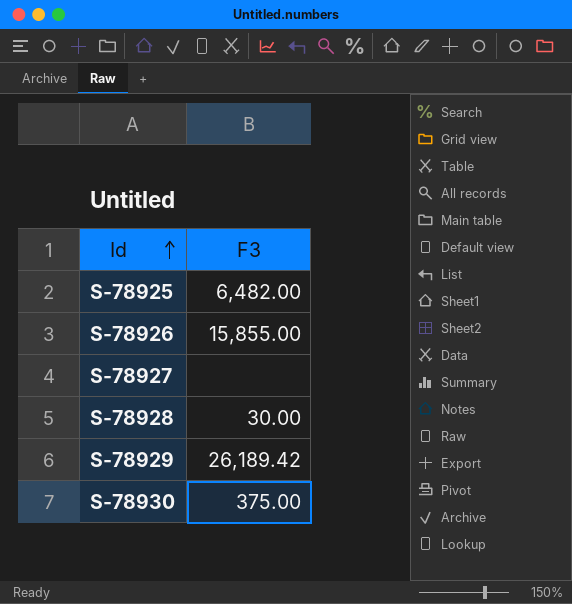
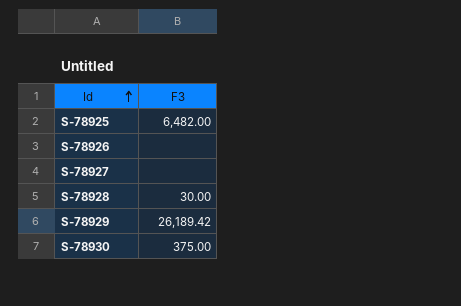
S-78926 | F3: 15,855.00 -> none

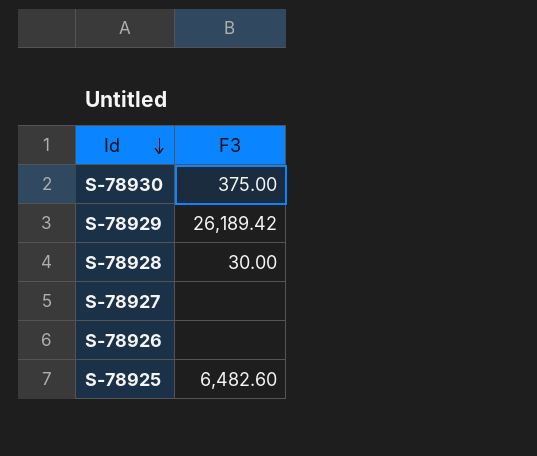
row order: Id ascending -> Id descending
S-78925 | F3: 6,482.00 -> 6,482.60

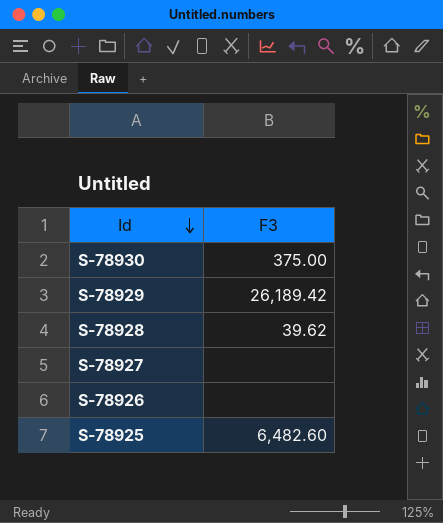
S-78928 | F3: 30.00 -> 39.62

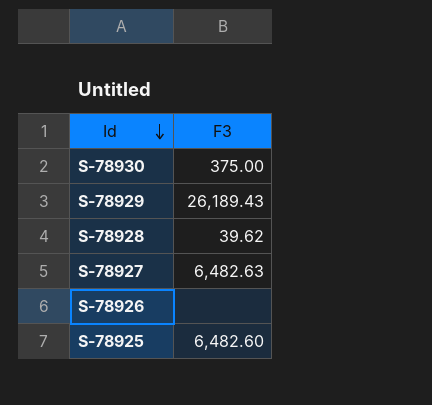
S-78929 | F3: 26,189.42 -> 26,189.43
S-78927 | F3: none -> 6,482.63

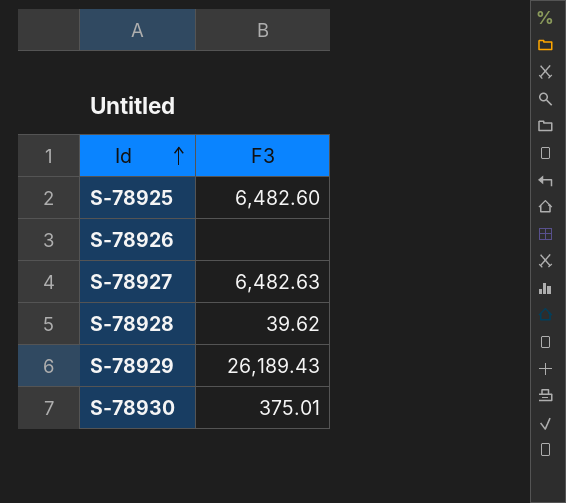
row order: Id descending -> Id ascending
S-78930 | F3: 375.00 -> 375.01

